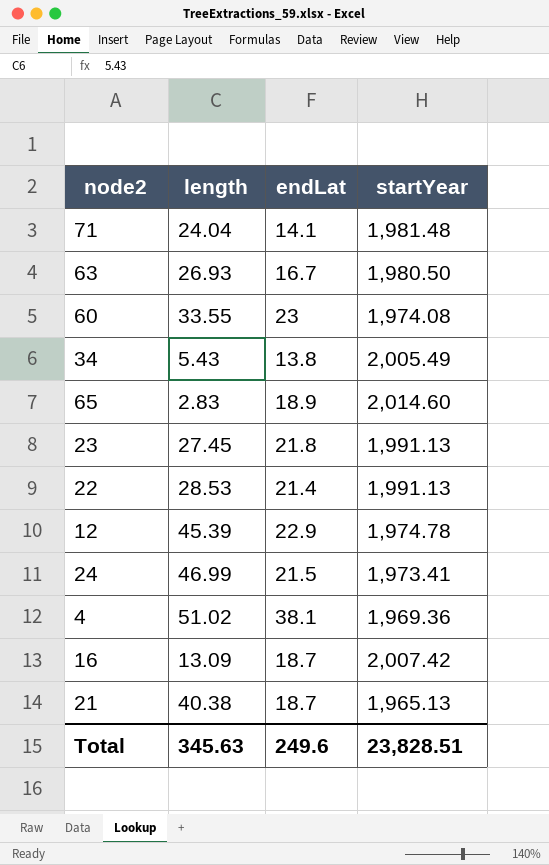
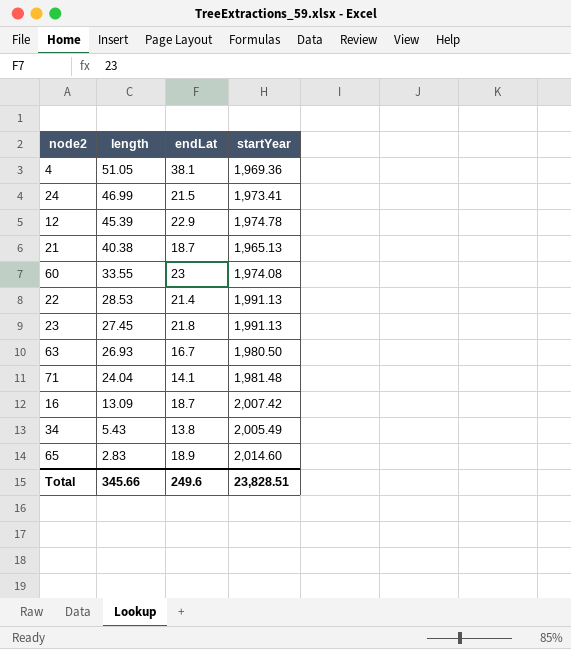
row order: none -> length descending
4 | length: 51.02 -> 51.05
Total | length: 345.63 -> 345.66

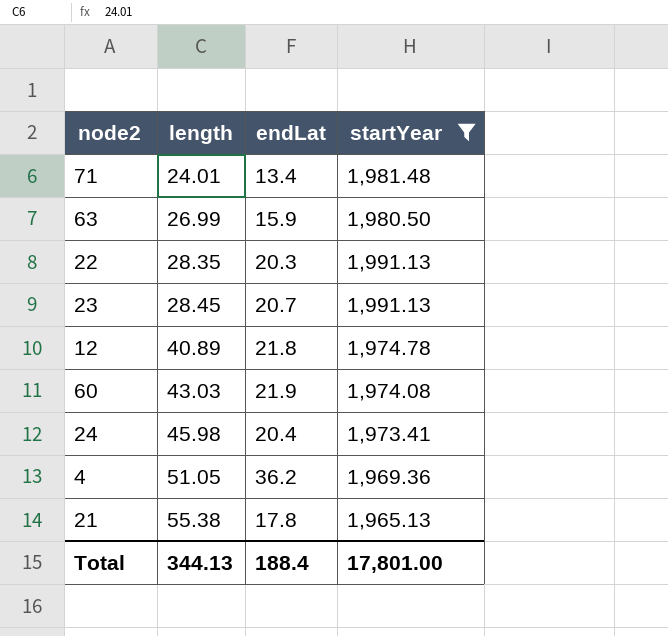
filter: none -> startYear <= 1,991.13
row order: length descending -> length ascending
71 | length: 24.04 -> 24.01
71 | endLat: 14.1 -> 13.4
63 | length: 26.93 -> 26.99
63 | endLat: 16.7 -> 15.9
22 | length: 28.53 -> 28.35
22 | endLat: 21.4 -> 20.3
23 | length: 27.45 -> 28.45
23 | endLat: 21.8 -> 20.7
12 | length: 45.39 -> 40.89
12 | endLat: 22.9 -> 21.8
60 | length: 33.55 -> 43.03
60 | endLat: 23 -> 21.9
24 | length: 46.99 -> 45.98
24 | endLat: 21.5 -> 20.4
4 | endLat: 38.1 -> 36.2
21 | length: 40.38 -> 55.38
21 | endLat: 18.7 -> 17.8
Total | length: 345.66 -> 344.13
Total | endLat: 249.6 -> 188.4
Total | startYear: 23,828.51 -> 17,801.00

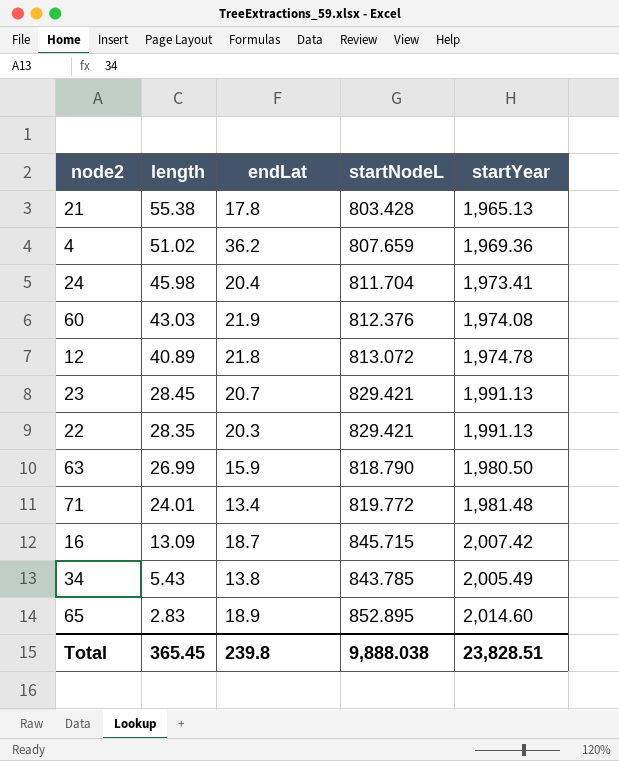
filter: startYear <= 1,991.13 -> none
row order: length ascending -> length descending
column startNodeL | position: none -> 4
4 | length: 51.05 -> 51.02
Total | length: 344.13 -> 365.45
Total | endLat: 188.4 -> 239.8
Total | startYear: 17,801.00 -> 23,828.51

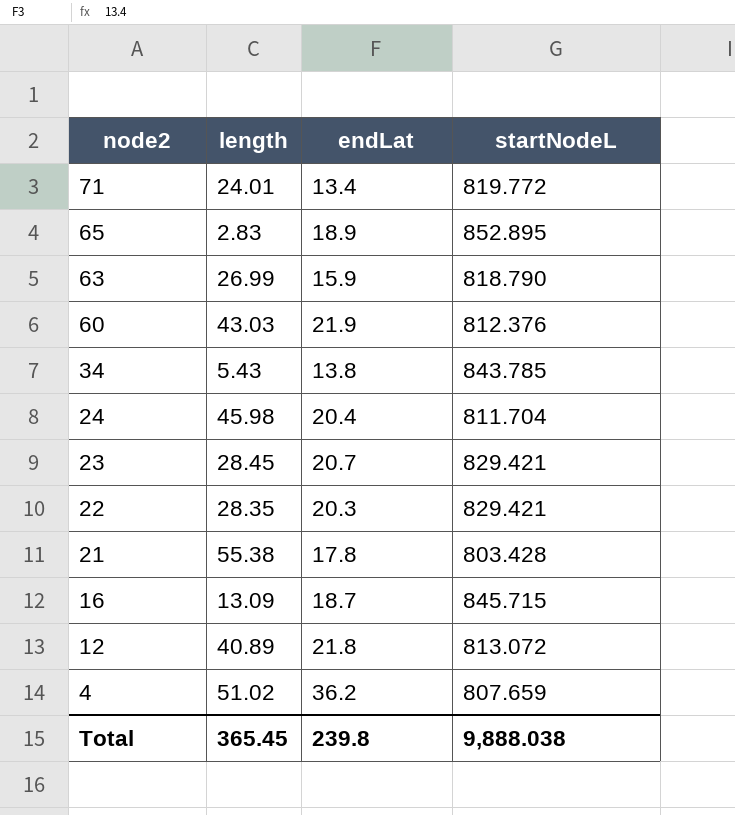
row order: length descending -> node2 descending
column startYear | position: 5 -> none

